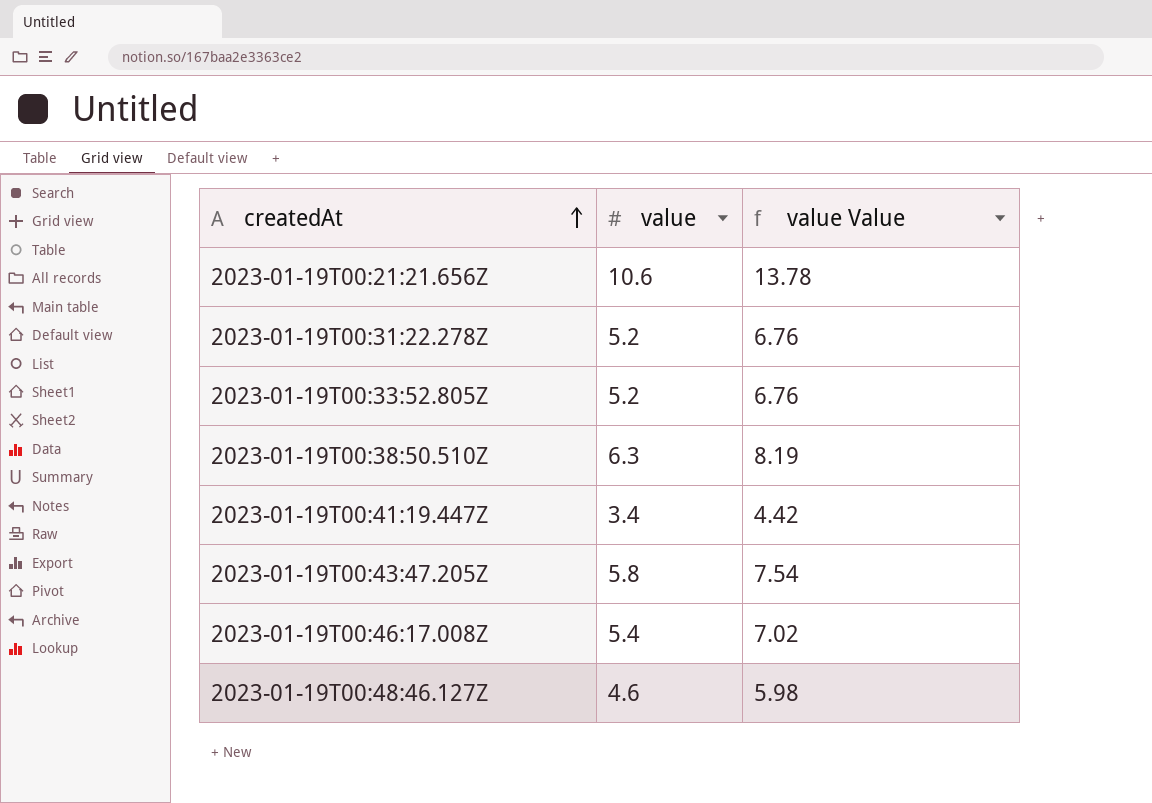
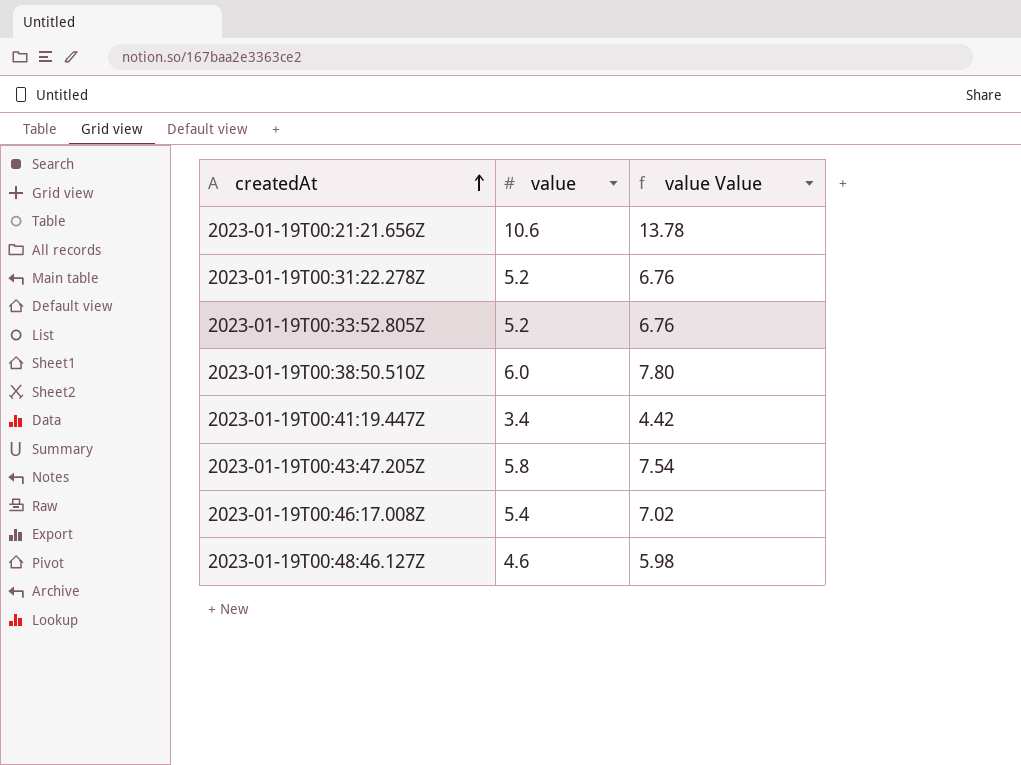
2023-01-19T00:38:50.510Z | value: 6.3 -> 6.0
2023-01-19T00:38:50.510Z | value Value: 8.19 -> 7.80

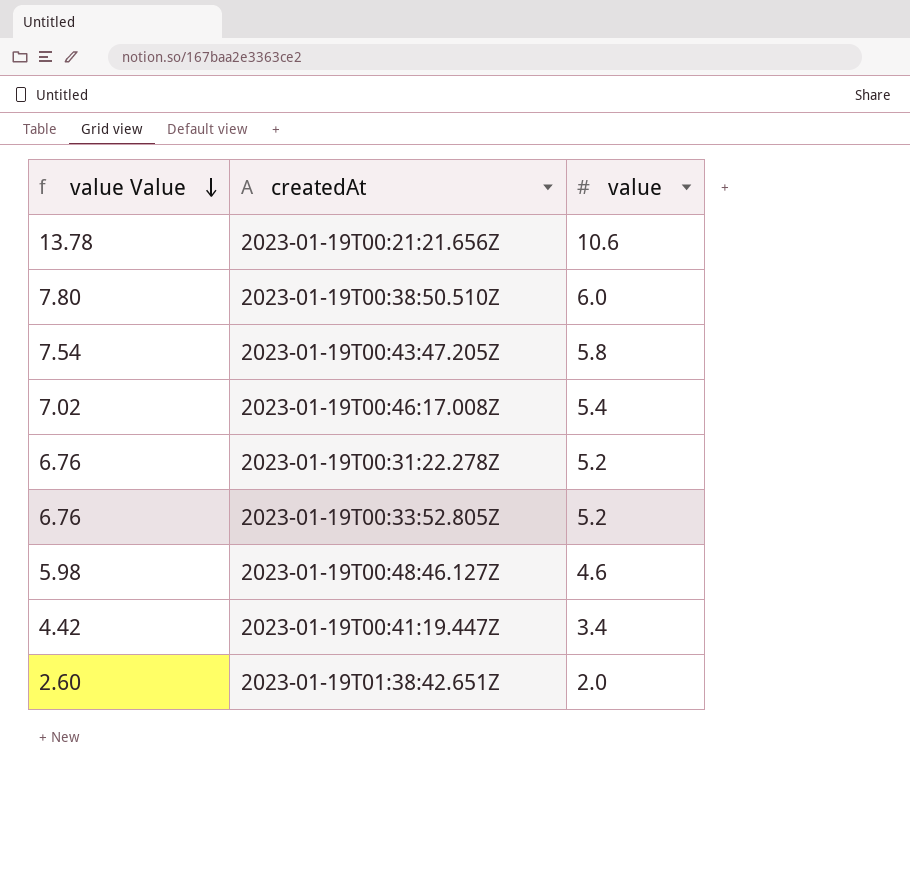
row order: createdAt ascending -> value Value descending
column value Value | position: 3 -> 1
row 2023-01-19T01:38:42.651Z: none -> 2.60 | 2.0

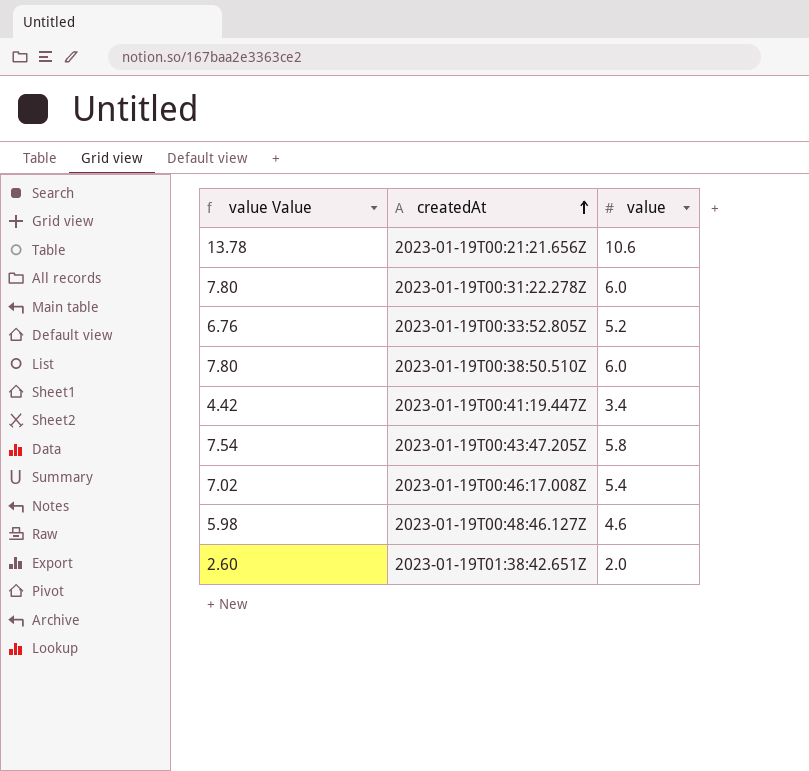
row order: value Value descending -> createdAt ascending
2023-01-19T00:31:22.278Z | value Value: 6.76 -> 7.80
2023-01-19T00:31:22.278Z | value: 5.2 -> 6.0

